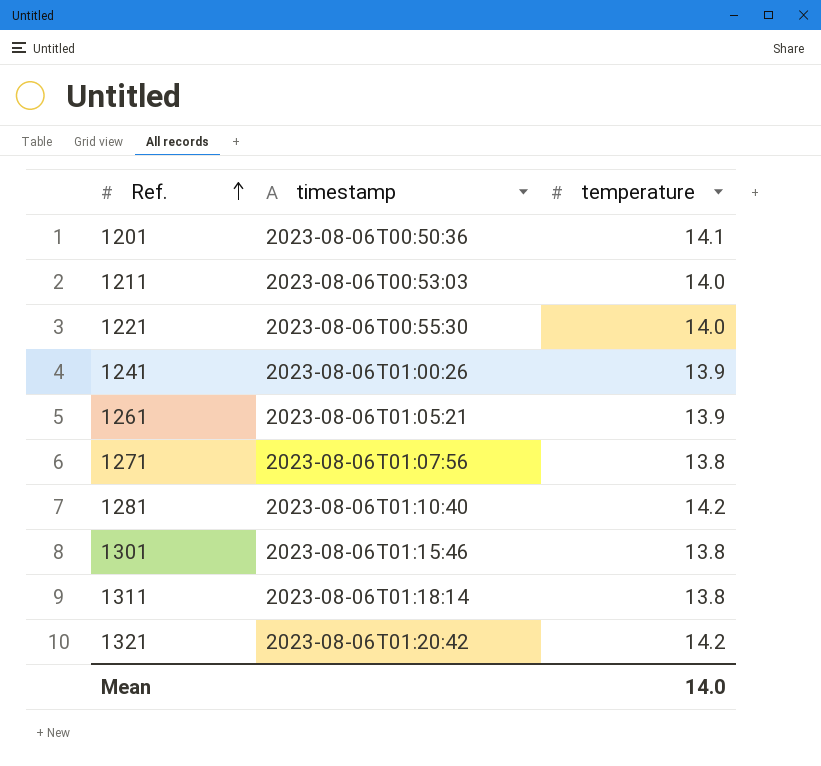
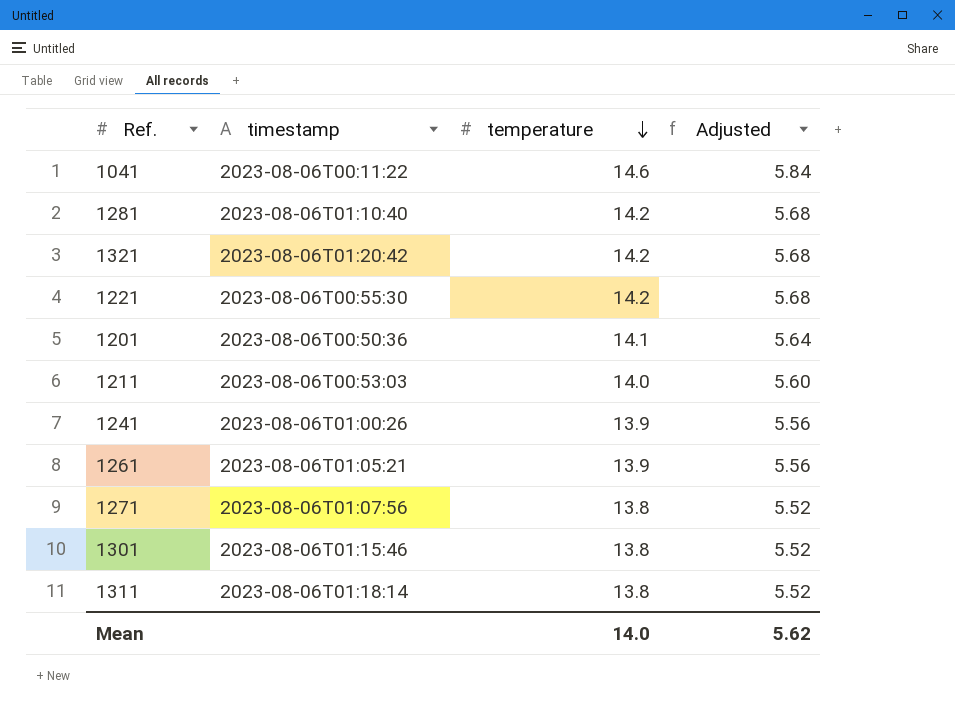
row order: Ref. ascending -> temperature descending
column Adjusted | formula: none -> [temperature] * 0.4
row 1041: none -> 2023-08-06T00:11:22 | 14.6 | 5.84
1221 | temperature: 14.0 -> 14.2

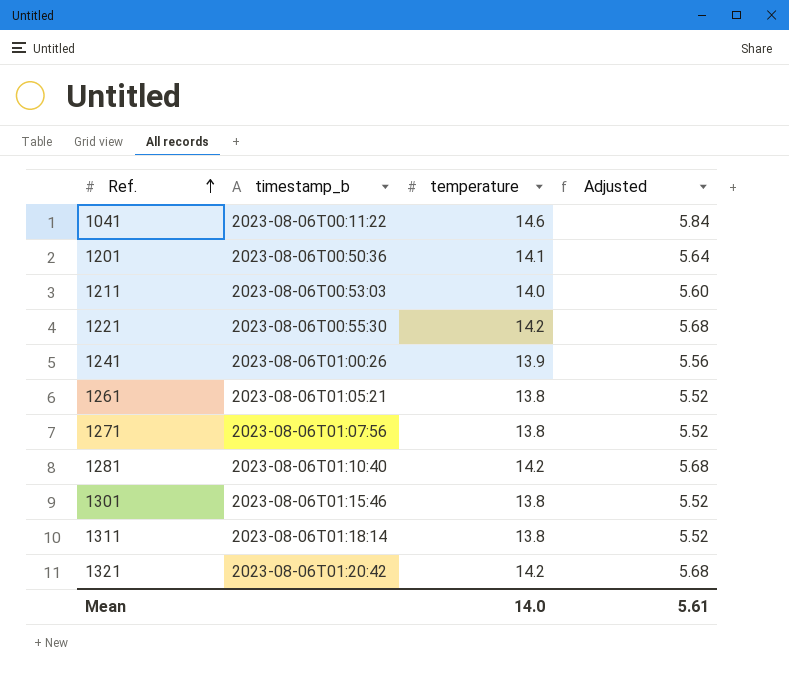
row order: temperature descending -> Ref. ascending
column name: timestamp -> timestamp_b
1261 | temperature: 13.9 -> 13.8
1261 | Adjusted: 5.56 -> 5.52
Mean | Adjusted: 5.62 -> 5.61

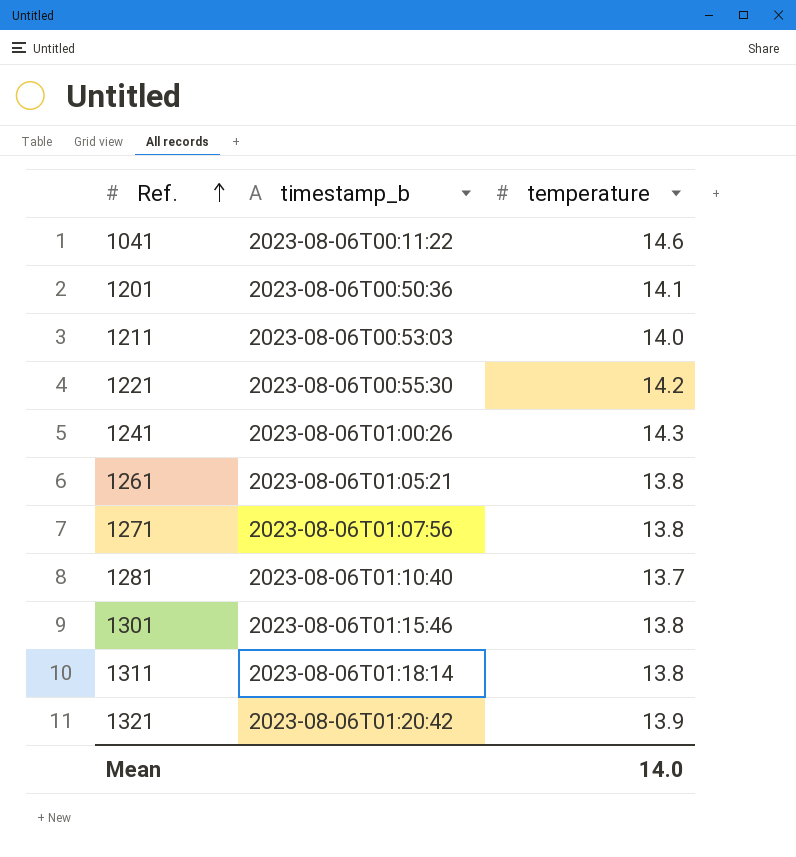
column Adjusted | formula: [temperature] * 0.4 -> none
1241 | temperature: 13.9 -> 14.3
1281 | temperature: 14.2 -> 13.7
1321 | temperature: 14.2 -> 13.9

